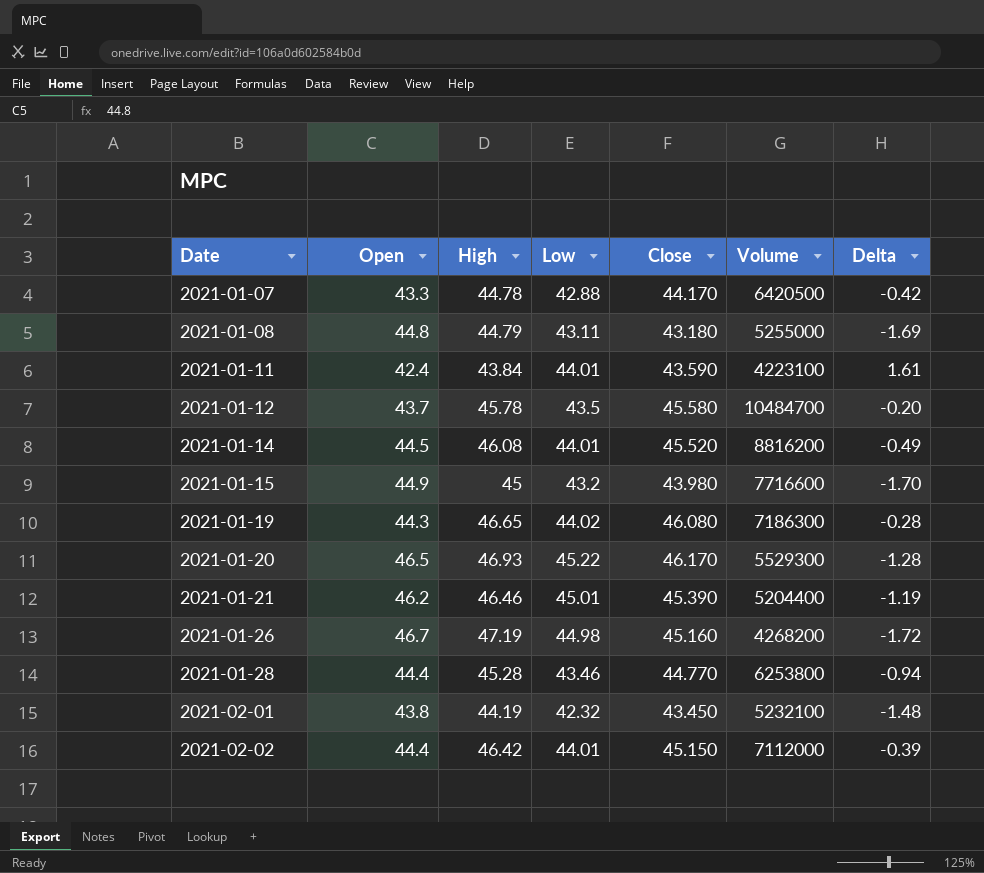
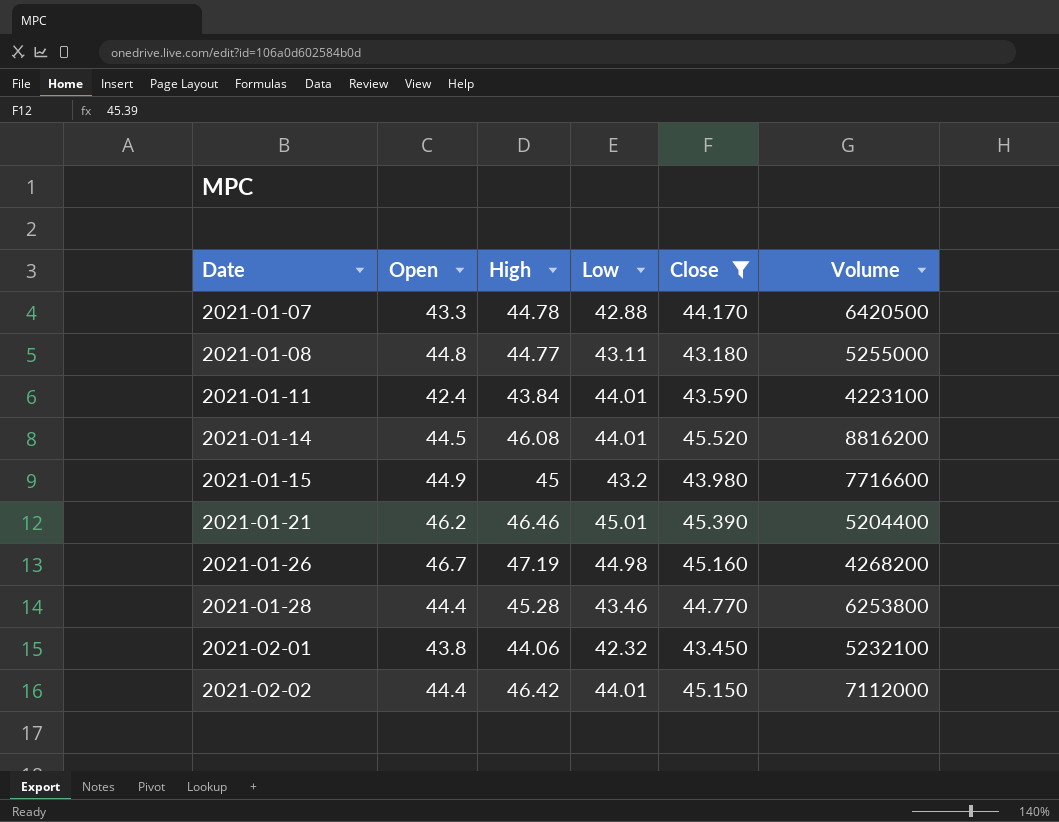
filter: none -> Close <= 45.520
column Delta | formula: [Low] - [Open] -> none
2021-01-08 | High: 44.79 -> 44.77
2021-02-01 | High: 44.19 -> 44.06

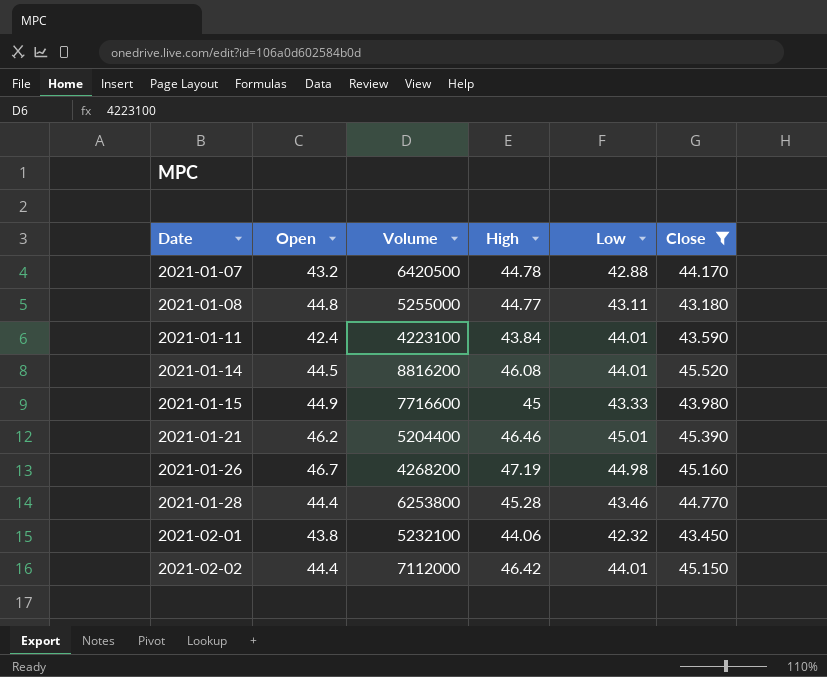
column Volume | position: 6 -> 3
2021-01-07 | Open: 43.3 -> 43.2
2021-01-15 | Low: 43.2 -> 43.33

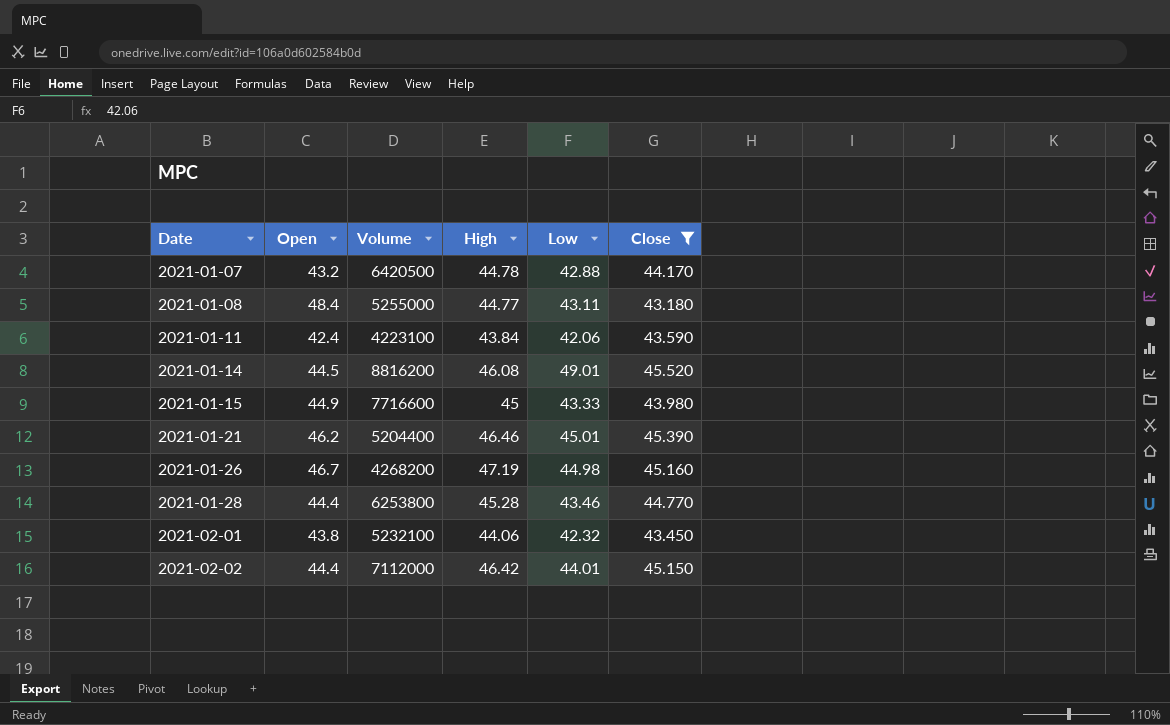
2021-01-08 | Open: 44.8 -> 48.4
2021-01-11 | Low: 44.01 -> 42.06
2021-01-14 | Low: 44.01 -> 49.01

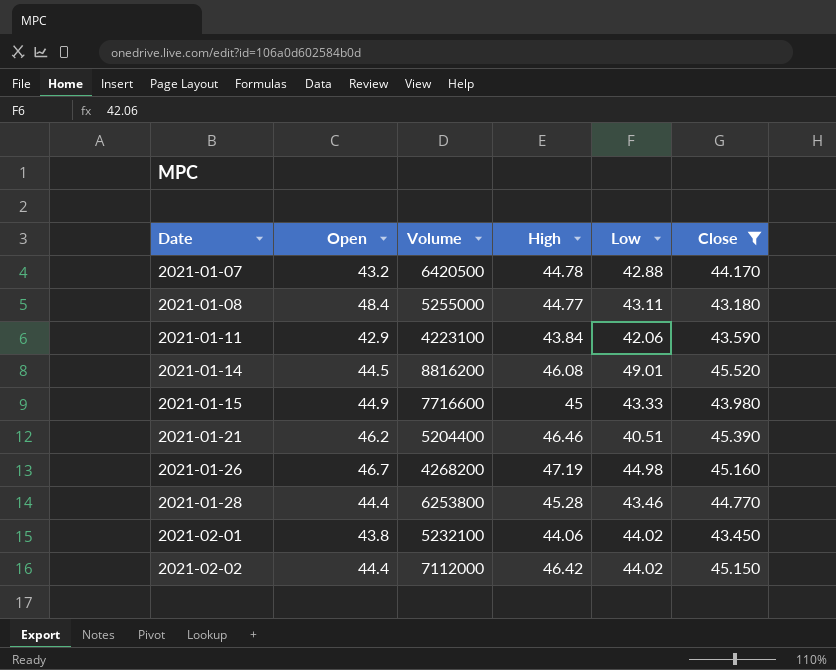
2021-01-11 | Open: 42.4 -> 42.9
2021-01-21 | Low: 45.01 -> 40.51
2021-02-01 | Low: 42.32 -> 44.02
2021-02-02 | Low: 44.01 -> 44.02

